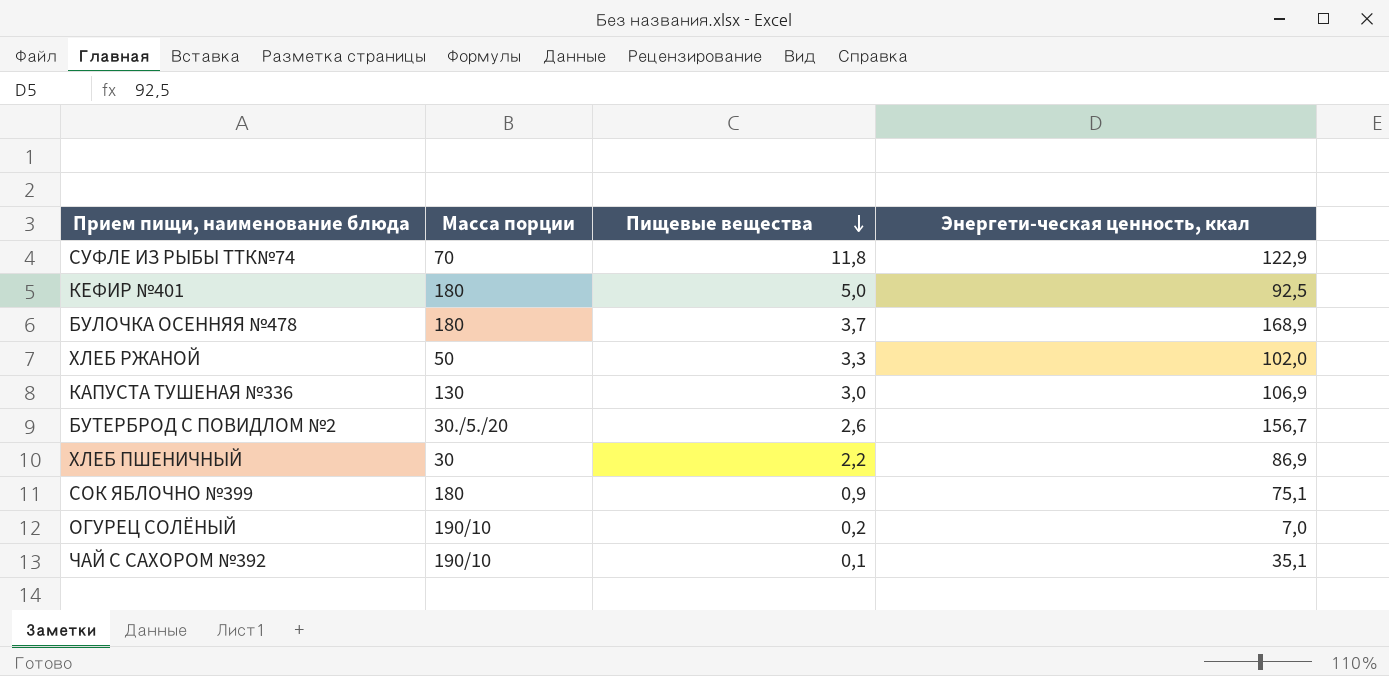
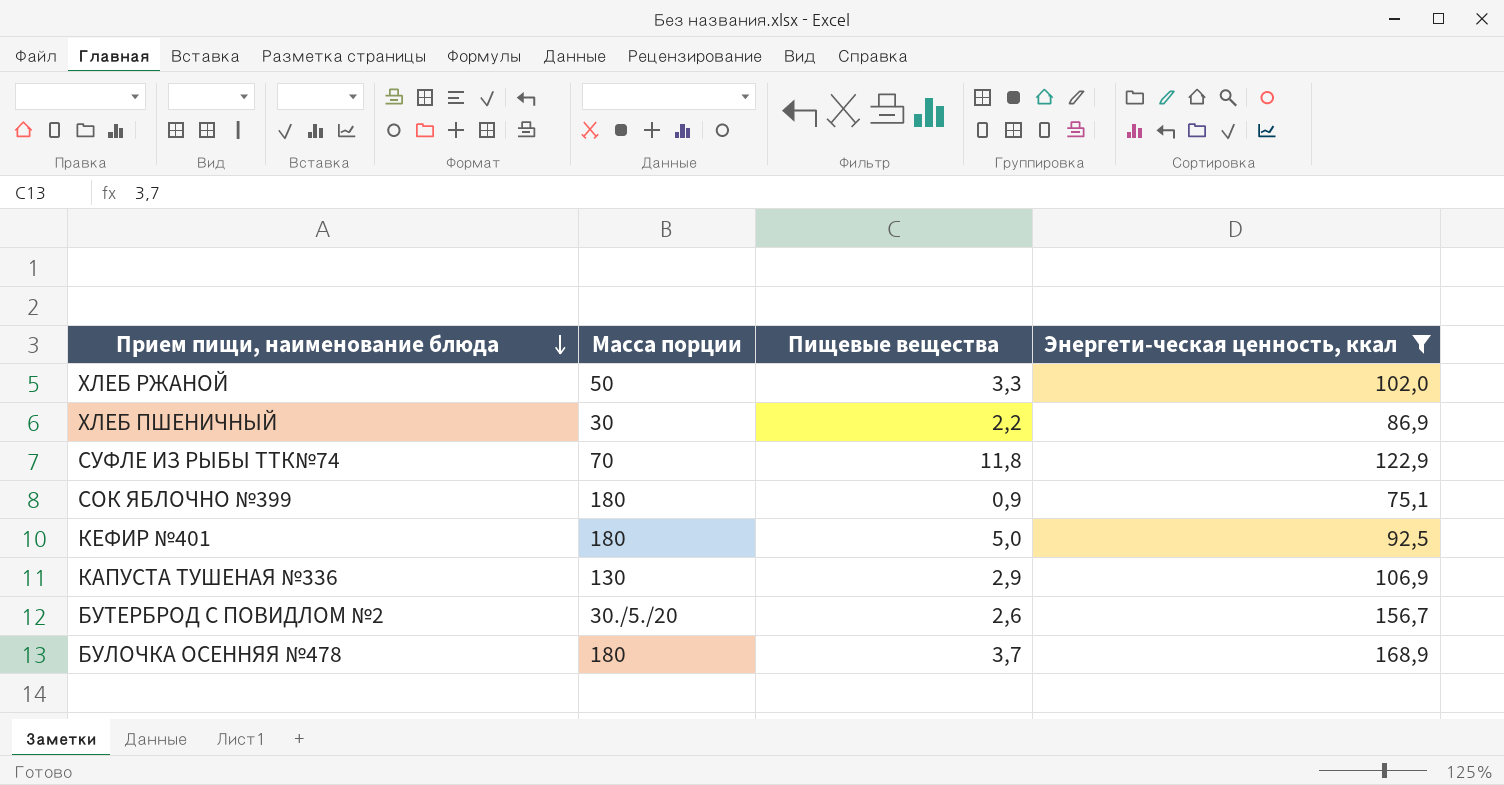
filter: none -> Энергети-ческая ценность, ккал >= 75,1
row order: Пищевые вещества descending -> Прием пищи, наименование блюда descending
КАПУСТА ТУШЕНАЯ №336 | Пищевые вещества: 3,0 -> 2,9

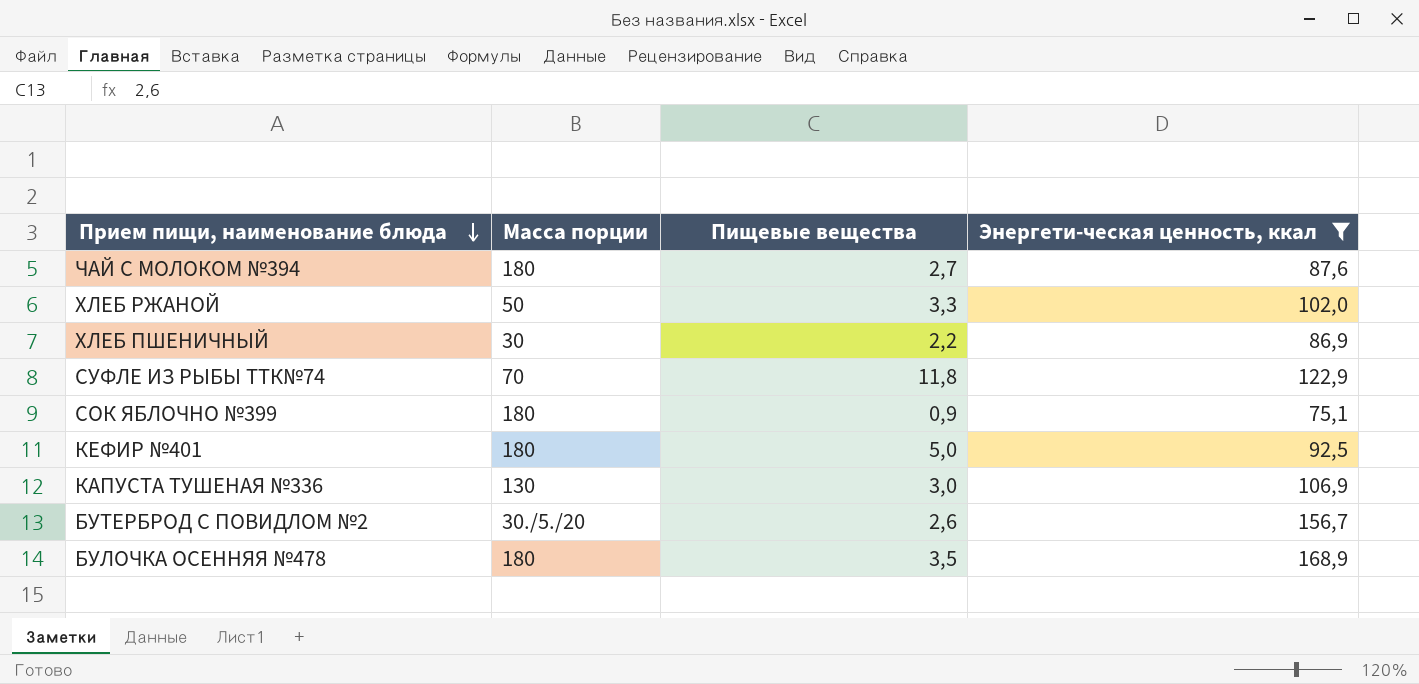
row ЧАЙ С МОЛОКОМ №394: none -> 180 | 2,7 | 87,6
КАПУСТА ТУШЕНАЯ №336 | Пищевые вещества: 2,9 -> 3,0
БУЛОЧКА ОСЕННЯЯ №478 | Пищевые вещества: 3,7 -> 3,5

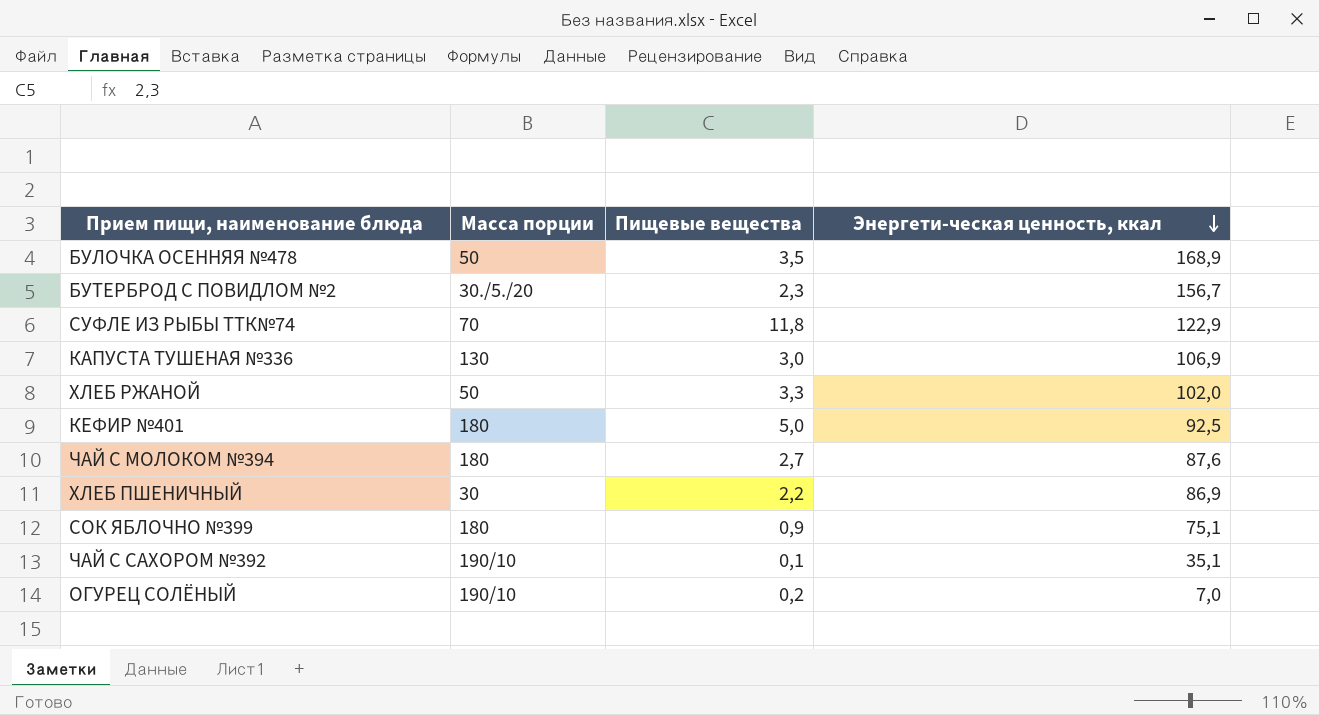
filter: Энергети-ческая ценность, ккал >= 75,1 -> none
row order: Прием пищи, наименование блюда descending -> Энергети-ческая ценность, ккал descending
БУЛОЧКА ОСЕННЯЯ №478 | Масса порции: 180 -> 50
БУТЕРБРОД С ПОВИДЛОМ №2 | Пищевые вещества: 2,6 -> 2,3

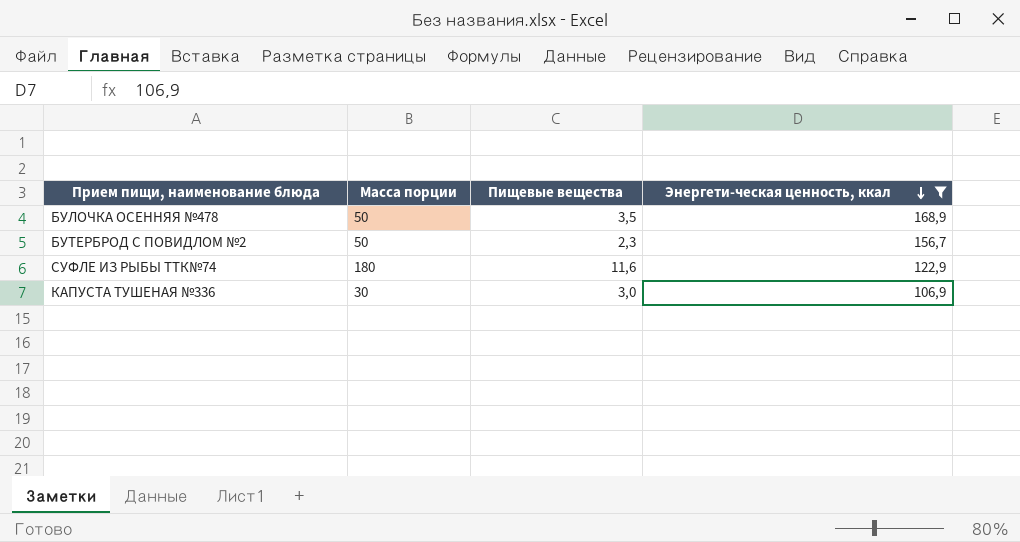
filter: none -> Энергети-ческая ценность, ккал >= 106,9
БУТЕРБРОД С ПОВИДЛОМ №2 | Масса порции: 30./5./20 -> 50
СУФЛЕ ИЗ РЫБЫ ТТК№74 | Масса порции: 70 -> 180
СУФЛЕ ИЗ РЫБЫ ТТК№74 | Пищевые вещества: 11,8 -> 11,6
КАПУСТА ТУШЕНАЯ №336 | Масса порции: 130 -> 30

